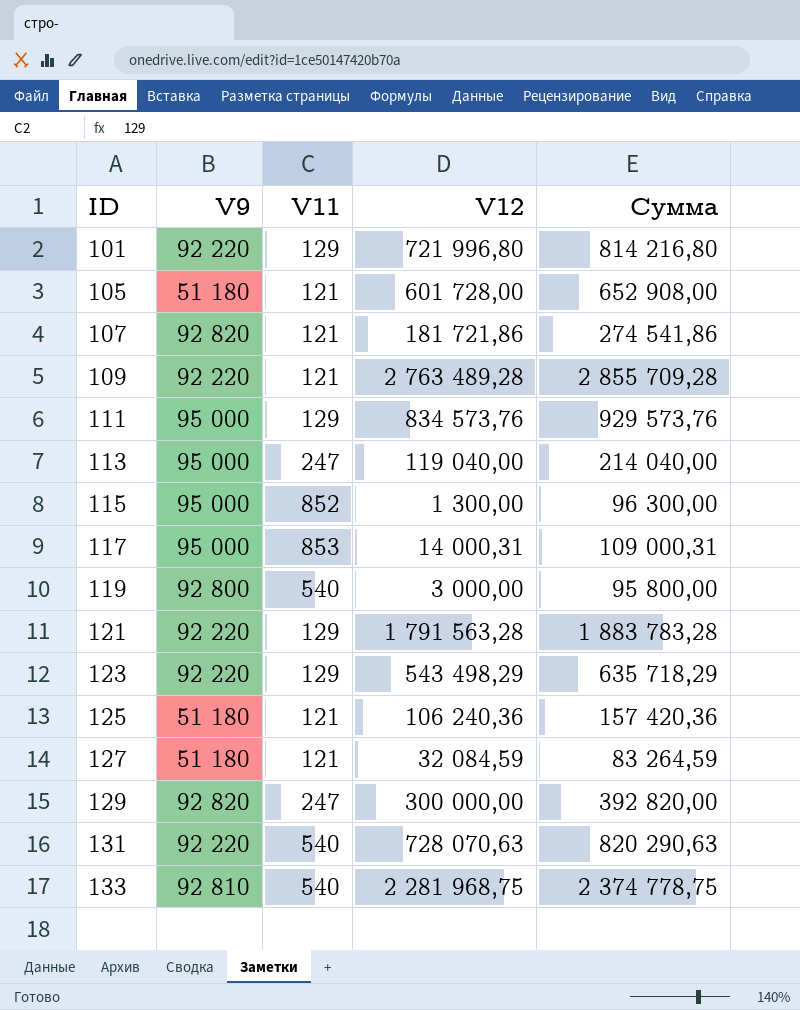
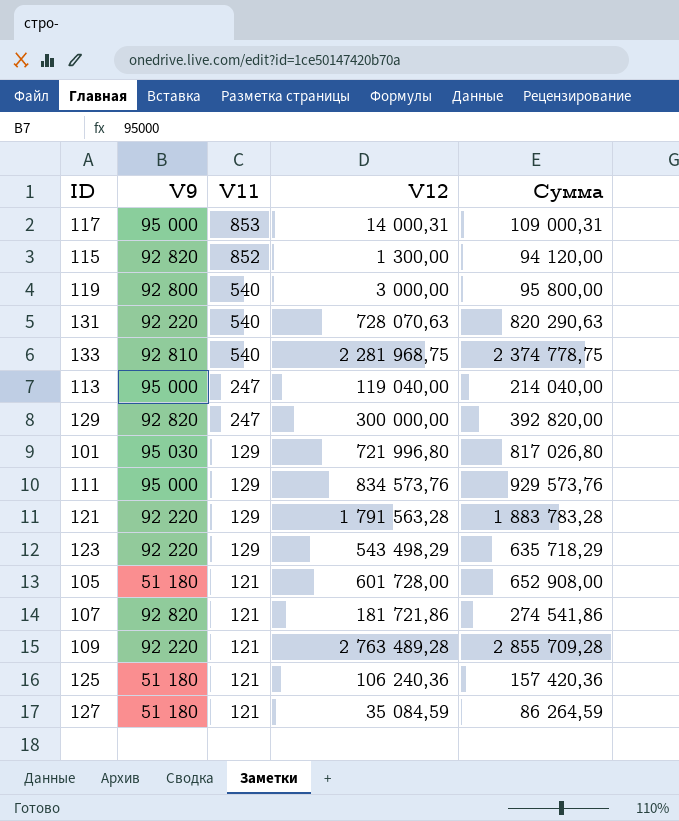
row order: ID ascending -> V11 descending
115 | V9: 95 000 -> 92 820
115 | Сумма: 96 300,00 -> 94 120,00
101 | V9: 92 220 -> 95 030
101 | Сумма: 814 216,80 -> 817 026,80
127 | V12: 32 084,59 -> 35 084,59
127 | Сумма: 83 264,59 -> 86 264,59

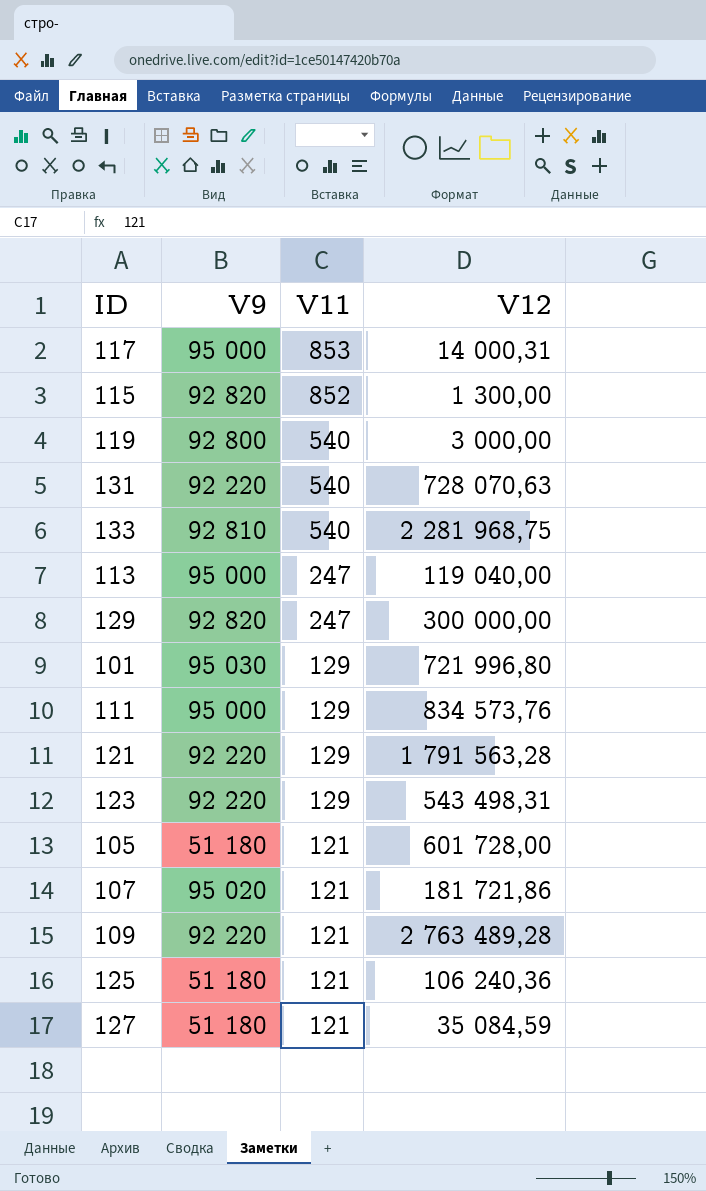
column Сумма | formula: [V9] + [V12] -> none
123 | V12: 543 498,29 -> 543 498,31
107 | V9: 92 820 -> 95 020

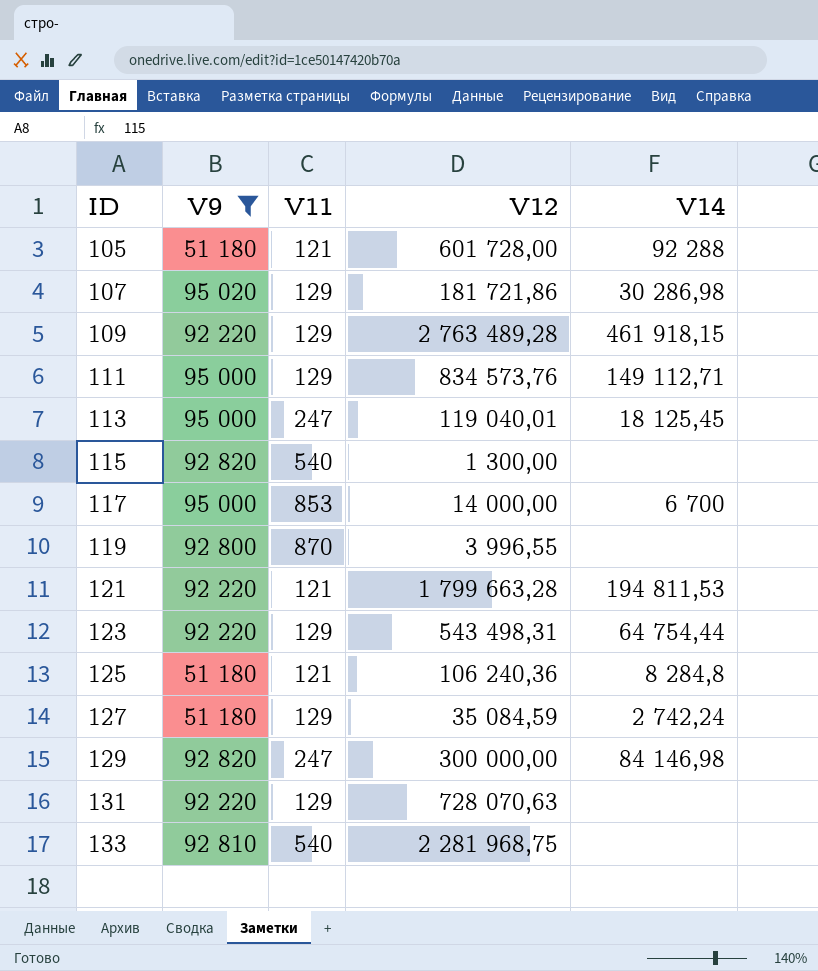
filter: none -> V9 != 95 030
row order: V11 descending -> ID ascending
column V14 | position: none -> 5
107 | V11: 121 -> 129
109 | V11: 121 -> 129
113 | V12: 119 040,00 -> 119 040,01
115 | V11: 852 -> 540
117 | V12: 14 000,31 -> 14 000,00
119 | V11: 540 -> 870
119 | V12: 3 000,00 -> 3 996,55
121 | V11: 129 -> 121
121 | V12: 1 791 563,28 -> 1 799 663,28
127 | V11: 121 -> 129
131 | V11: 540 -> 129

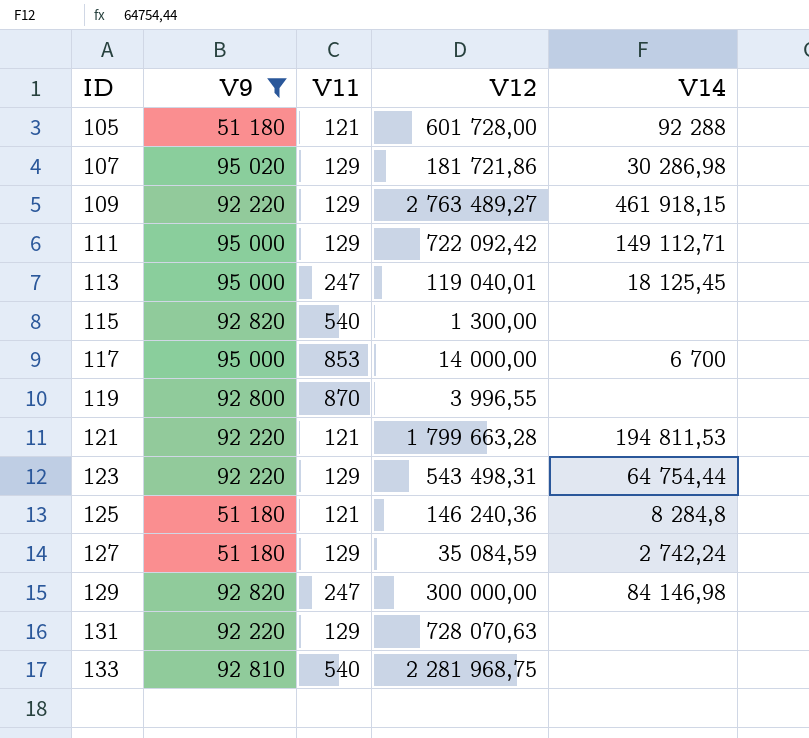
109 | V12: 2 763 489,28 -> 2 763 489,27
111 | V12: 834 573,76 -> 722 092,42
125 | V12: 106 240,36 -> 146 240,36

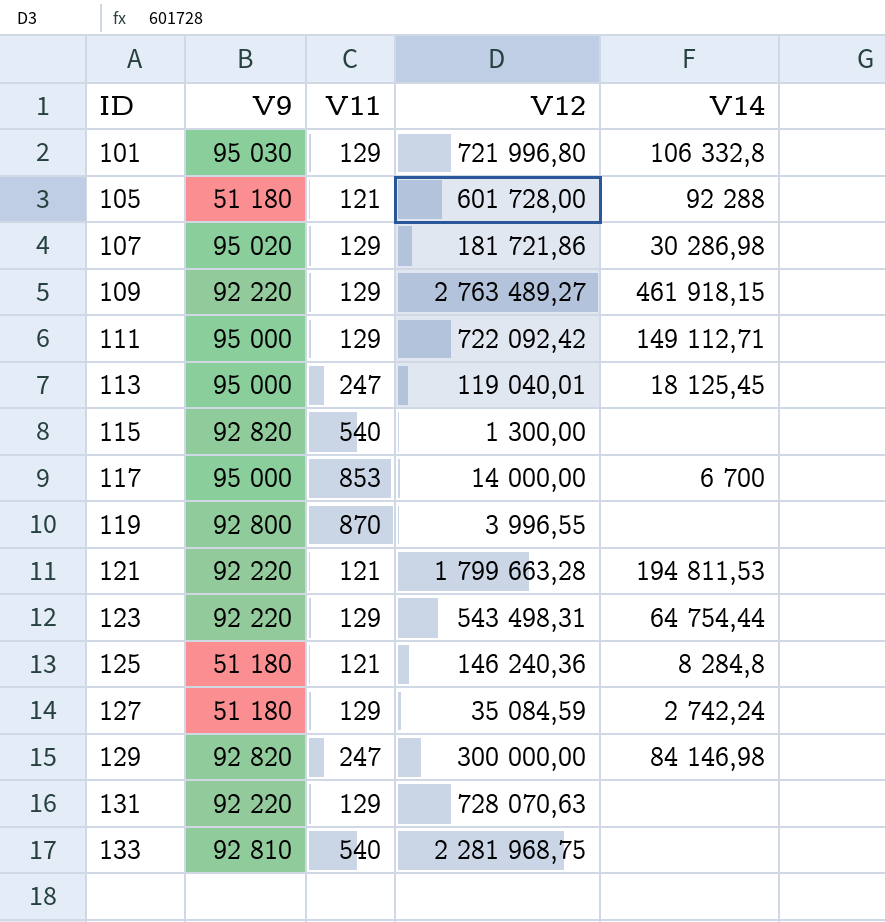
filter: V9 != 95 030 -> none

